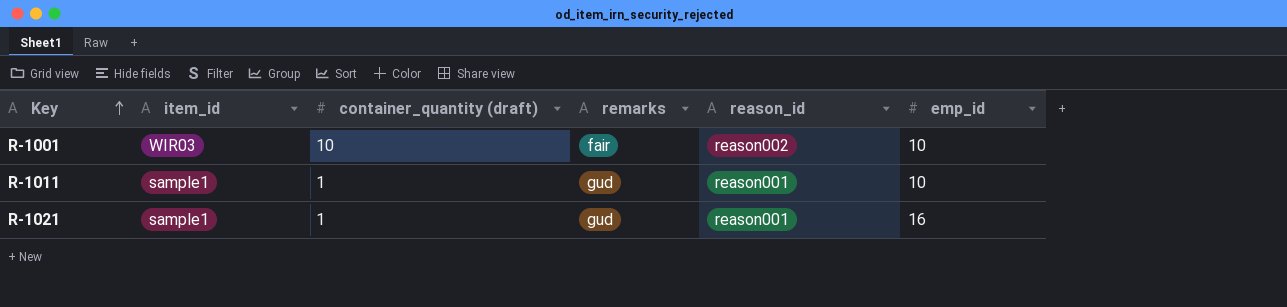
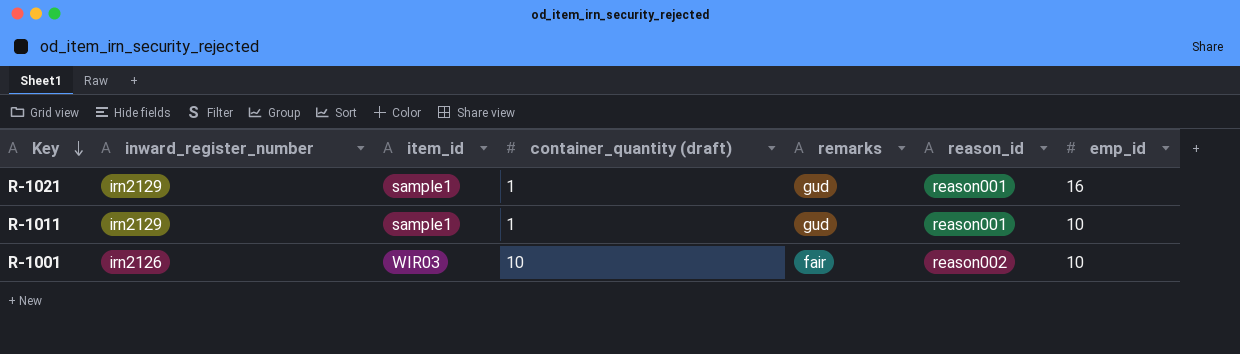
row order: Key ascending -> Key descending
column inward_register_number | position: none -> 2

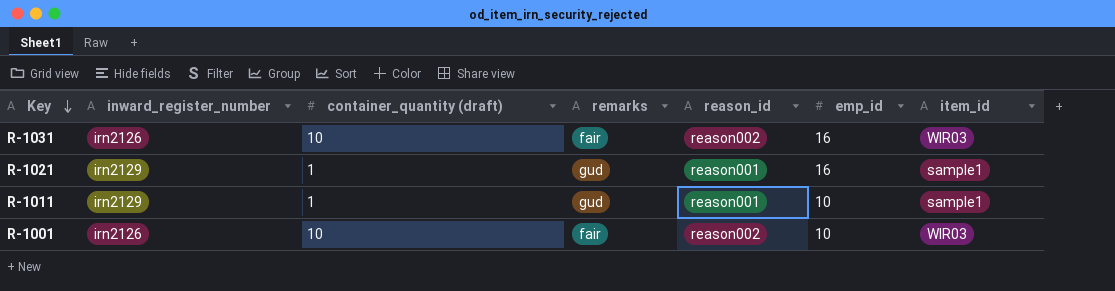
column item_id | position: 3 -> 7
row R-1031: none -> irn2126 | 10 | fair | reason002 | 16 | WIR03

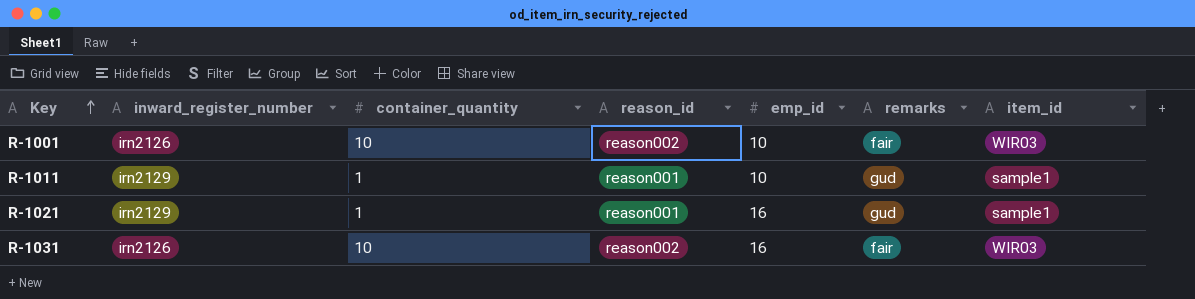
row order: Key descending -> Key ascending
column name: container_quantity (draft) -> container_quantity
column remarks | position: 4 -> 6

